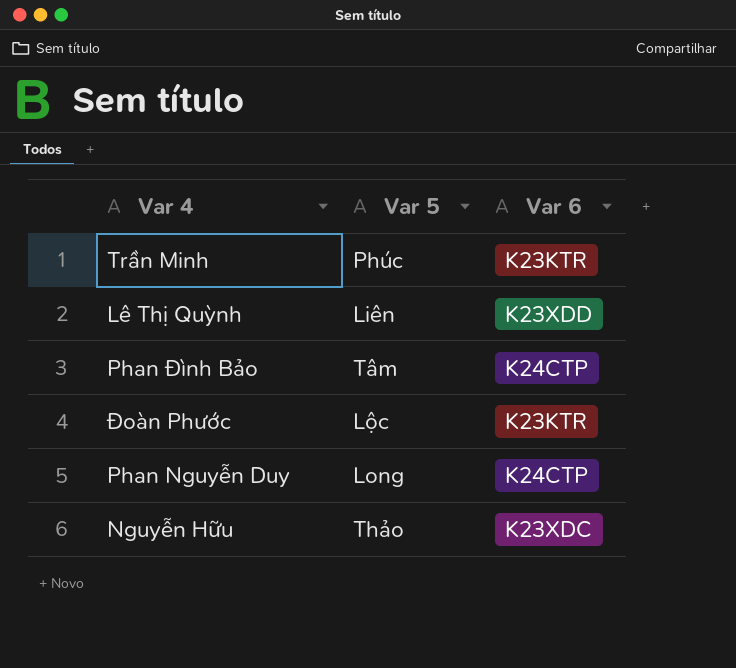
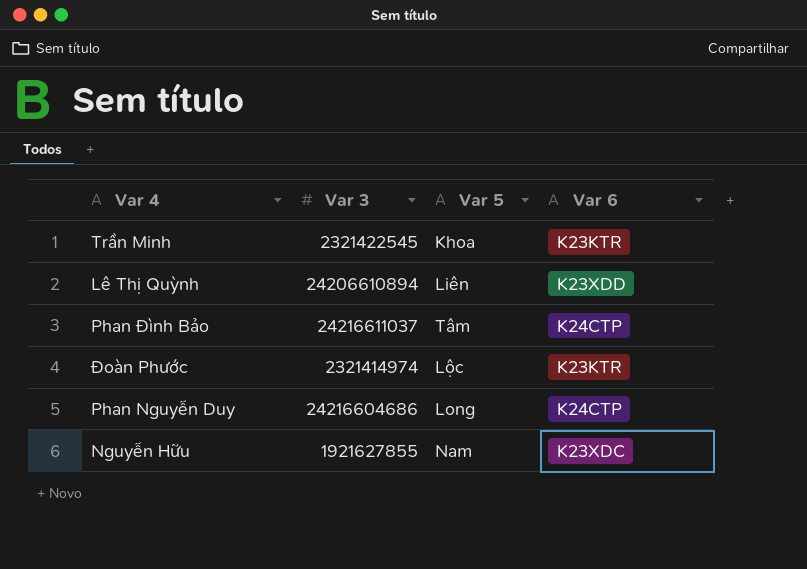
column Var 3 | position: none -> 2
Trần Minh | Var 5: Phúc -> Khoa
Nguyễn Hữu | Var 5: Thảo -> Nam

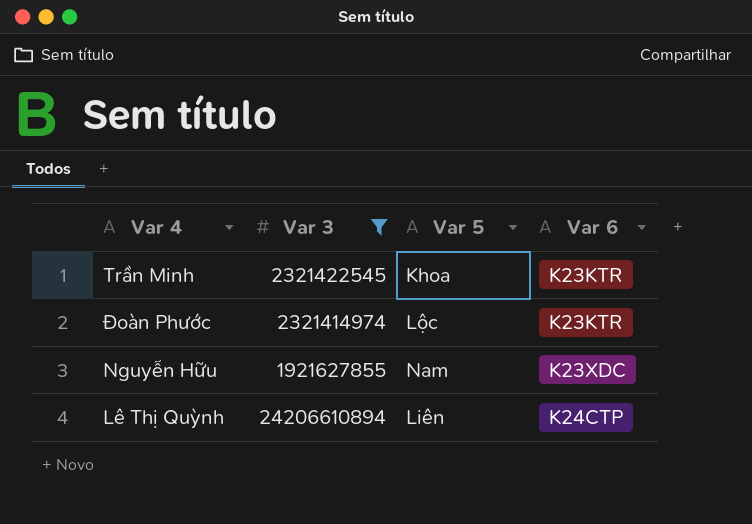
filter: none -> Var 3 <= 24206610894
row order: none -> Var 6 ascending
Lê Thị Quỳnh | Var 6: K23XDD -> K24CTP

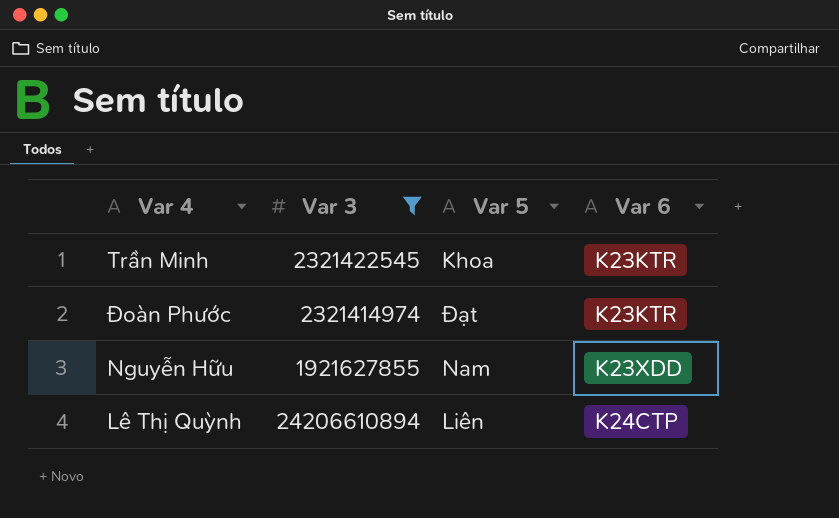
Đoàn Phước | Var 5: Lộc -> Đạt
Nguyễn Hữu | Var 6: K23XDC -> K23XDD

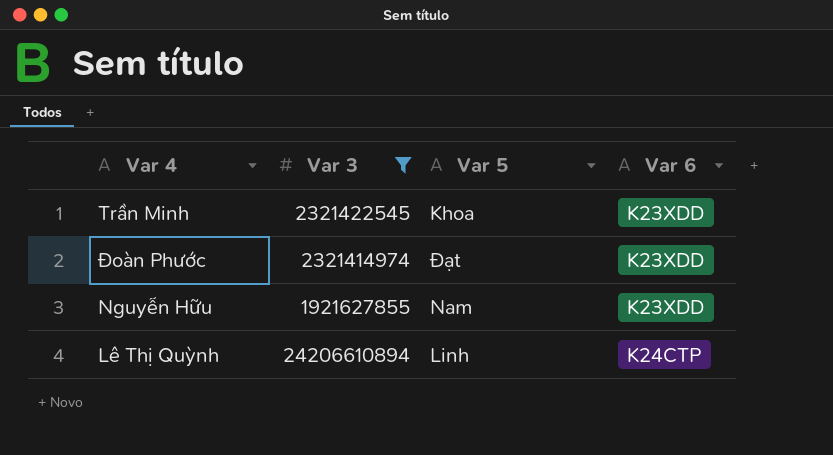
Trần Minh | Var 6: K23KTR -> K23XDD
Đoàn Phước | Var 6: K23KTR -> K23XDD
Lê Thị Quỳnh | Var 5: Liên -> Linh

